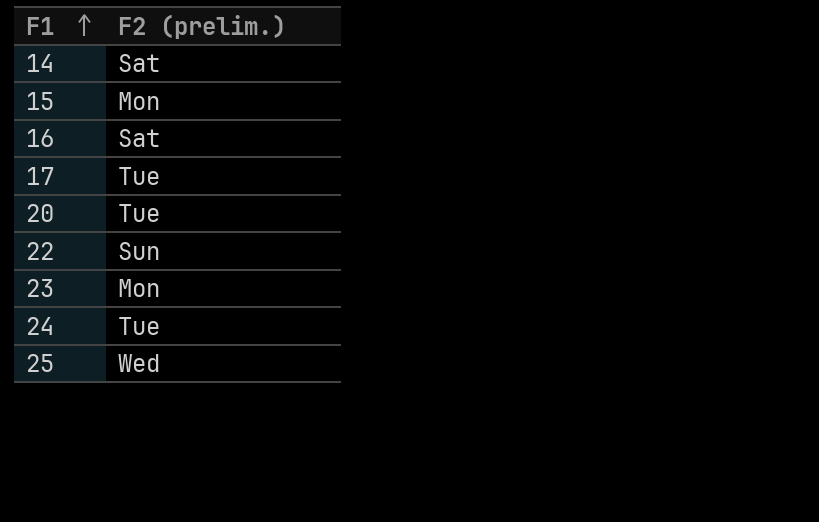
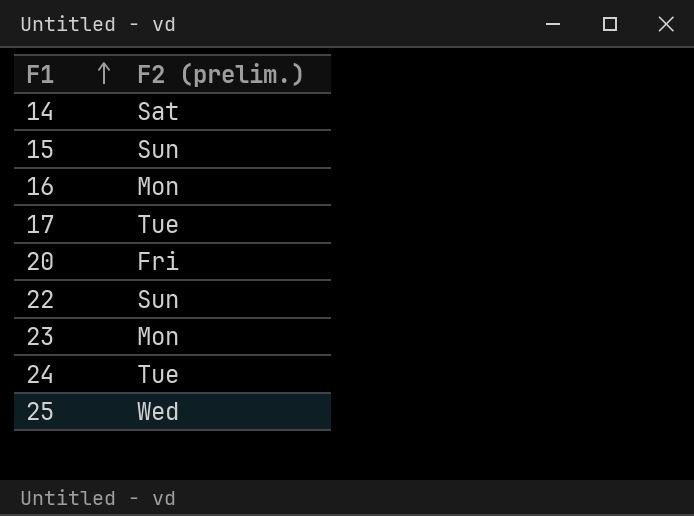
15 | F2 (prelim.): Mon -> Sun
16 | F2 (prelim.): Sat -> Mon
20 | F2 (prelim.): Tue -> Fri

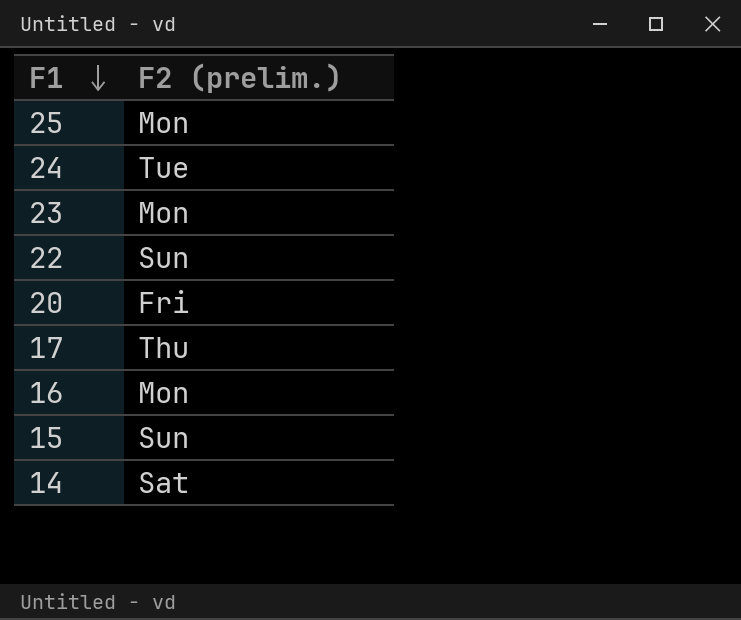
row order: F1 ascending -> F1 descending
25 | F2 (prelim.): Wed -> Mon
17 | F2 (prelim.): Tue -> Thu

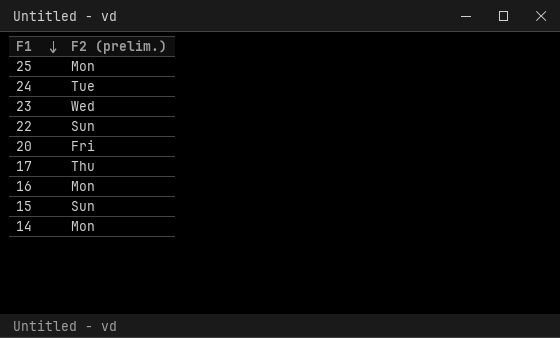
23 | F2 (prelim.): Mon -> Wed
14 | F2 (prelim.): Sat -> Mon

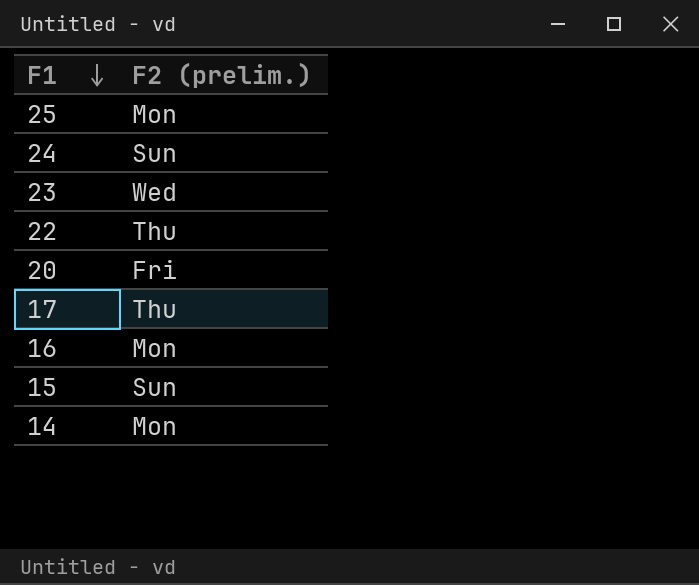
24 | F2 (prelim.): Tue -> Sun
22 | F2 (prelim.): Sun -> Thu

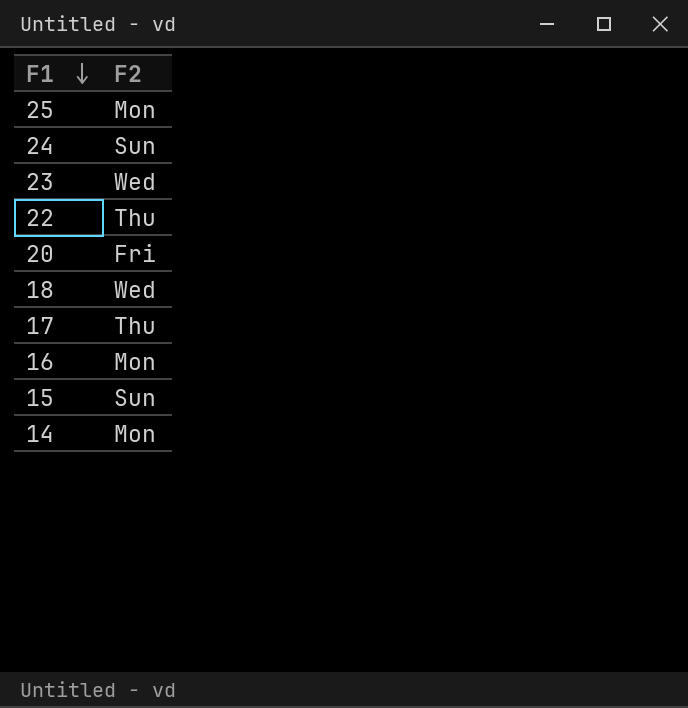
column name: F2 (prelim.) -> F2
row 18: none -> Wed

